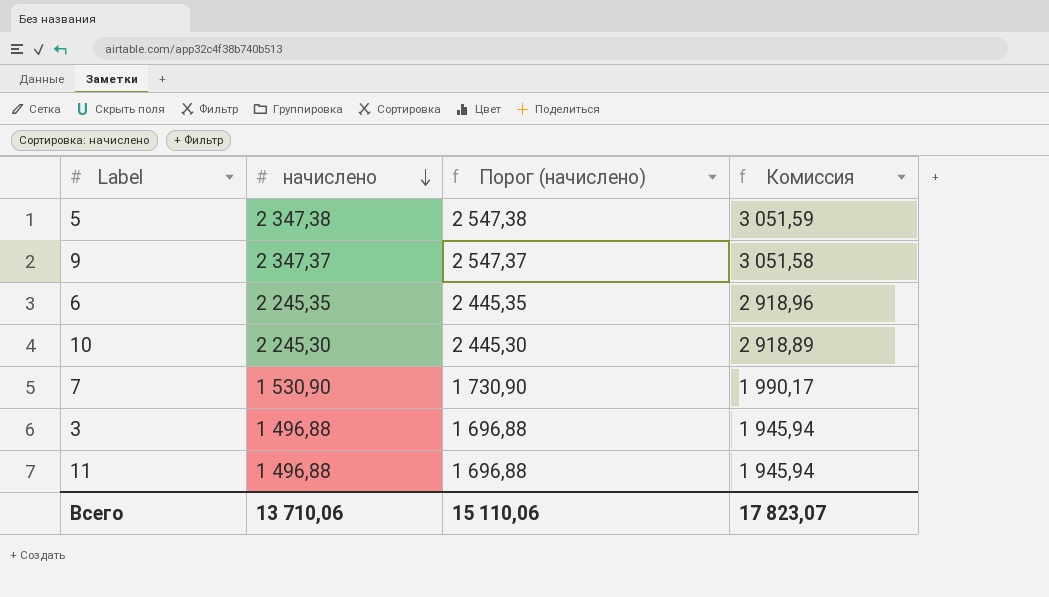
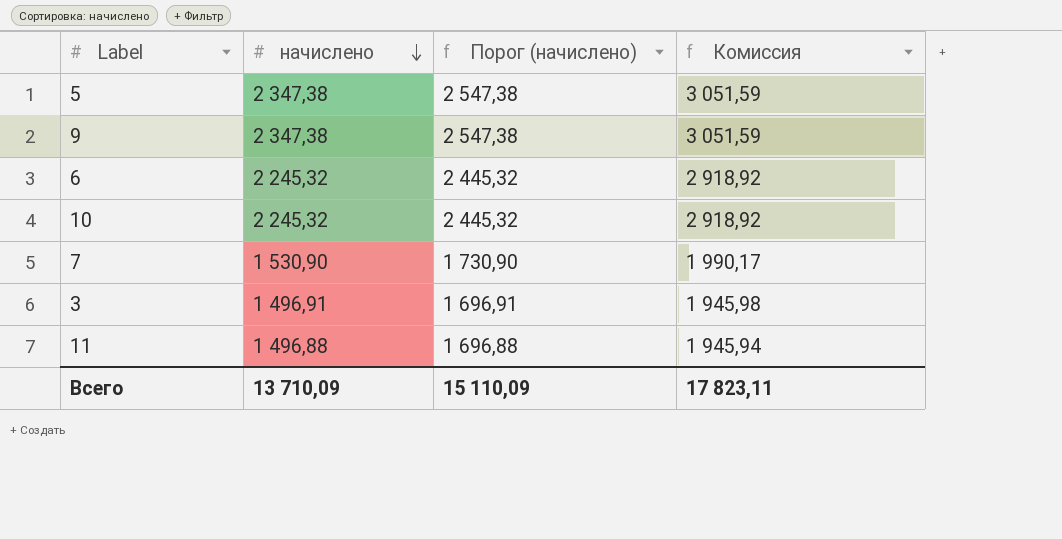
9 | начислено: 2 347,37 -> 2 347,38
9 | Порог (начислено): 2 547,37 -> 2 547,38
9 | Комиссия: 3 051,58 -> 3 051,59
6 | начислено: 2 245,35 -> 2 245,32
6 | Порог (начислено): 2 445,35 -> 2 445,32
6 | Комиссия: 2 918,96 -> 2 918,92
10 | начислено: 2 245,30 -> 2 245,32
10 | Порог (начислено): 2 445,30 -> 2 445,32
10 | Комиссия: 2 918,89 -> 2 918,92
3 | начислено: 1 496,88 -> 1 496,91
3 | Порог (начислено): 1 696,88 -> 1 696,91
3 | Комиссия: 1 945,94 -> 1 945,98
Всего | начислено: 13 710,06 -> 13 710,09
Всего | Порог (начислено): 15 110,06 -> 15 110,09
Всего | Комиссия: 17 823,07 -> 17 823,11

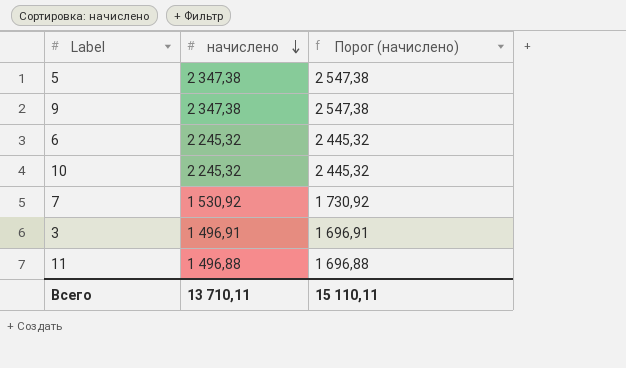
column Комиссия | formula: [начислено] * 1,3 -> none
7 | начислено: 1 530,90 -> 1 530,92
7 | Порог (начислено): 1 730,90 -> 1 730,92
Всего | начислено: 13 710,09 -> 13 710,11
Всего | Порог (начислено): 15 110,09 -> 15 110,11

